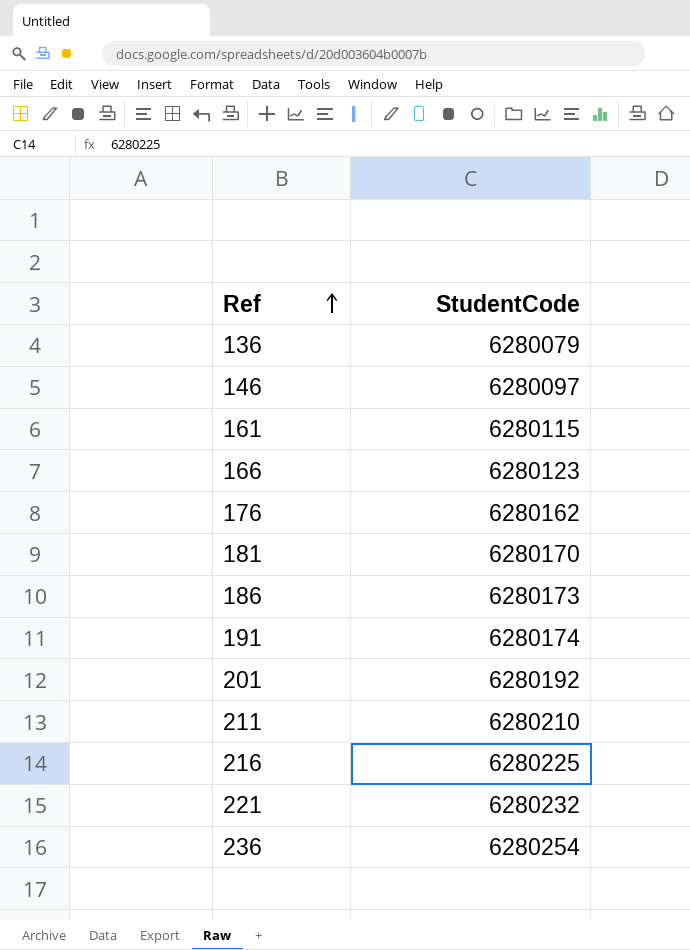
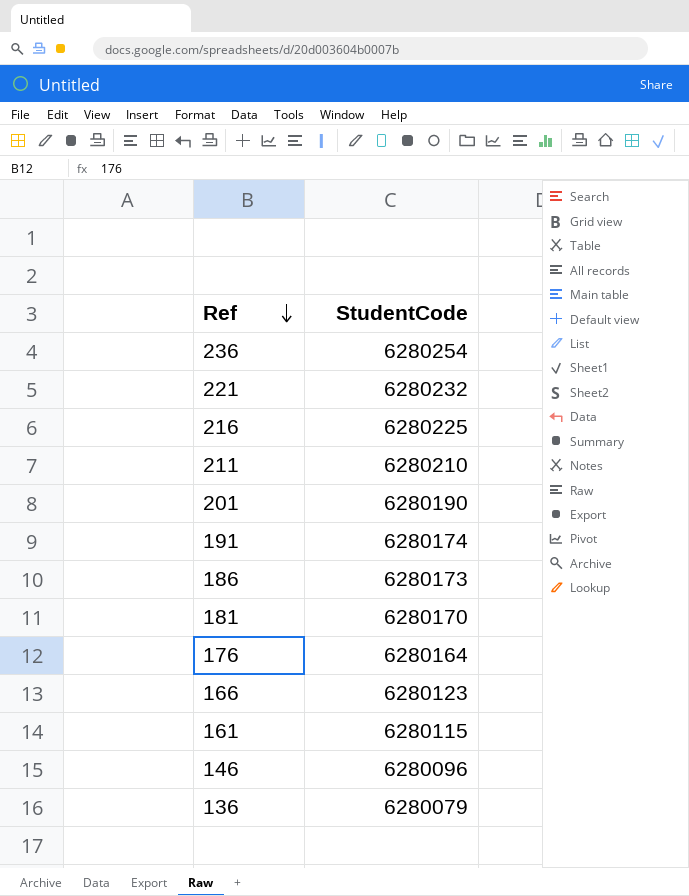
row order: Ref ascending -> Ref descending
201 | StudentCode: 6280192 -> 6280190
176 | StudentCode: 6280162 -> 6280164
146 | StudentCode: 6280097 -> 6280096

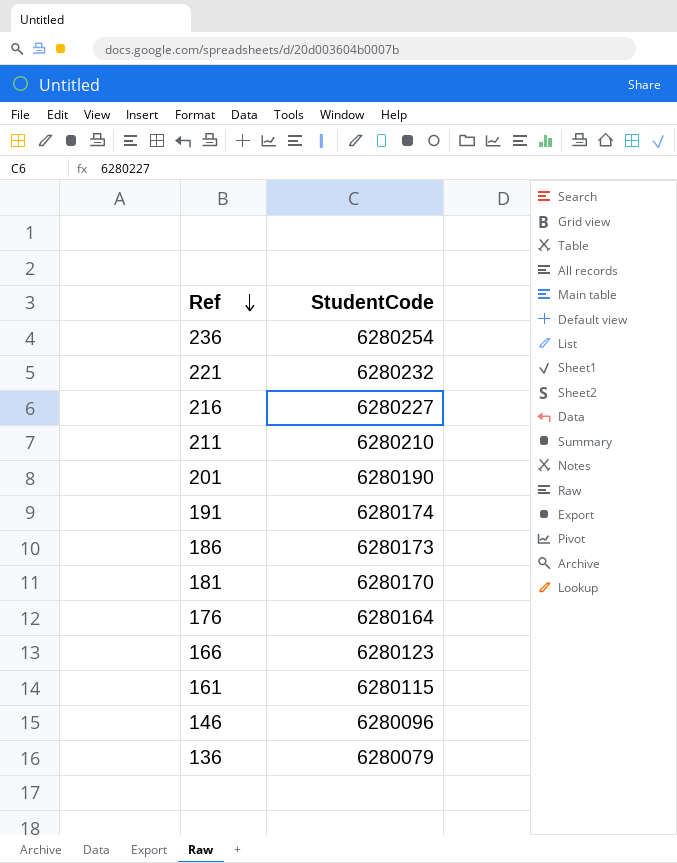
216 | StudentCode: 6280225 -> 6280227

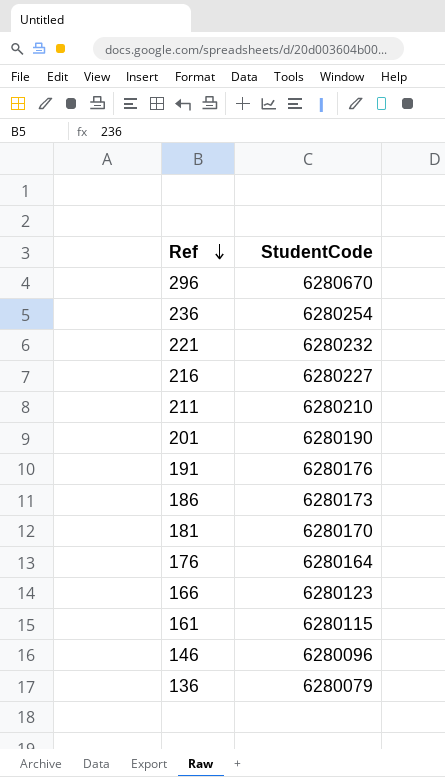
row 296: none -> 6280670
191 | StudentCode: 6280174 -> 6280176

